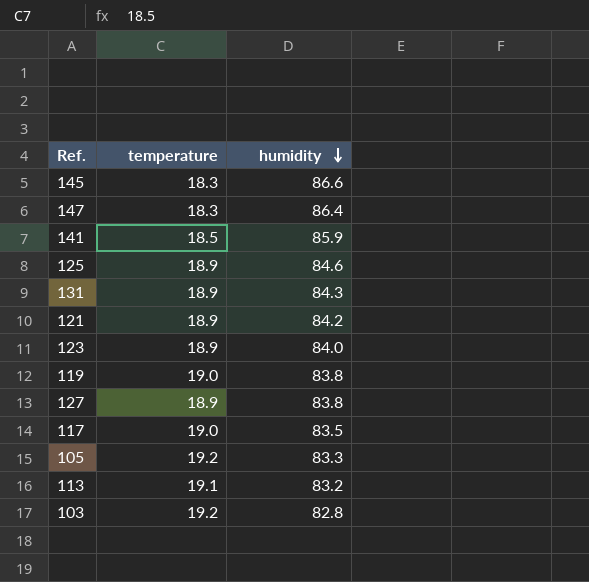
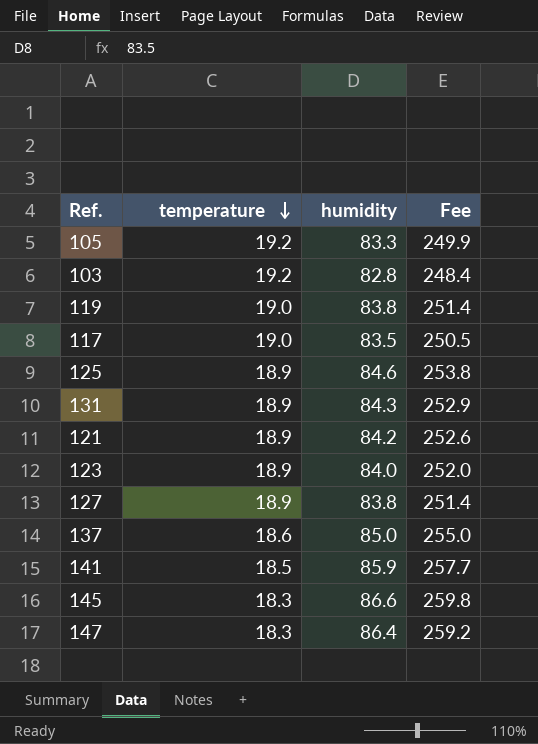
row order: humidity descending -> temperature descending
column Fee | formula: none -> [humidity] * 3
row 113: 19.1 | 83.2 -> none
row 137: none -> 18.6 | 85.0 | 255.0

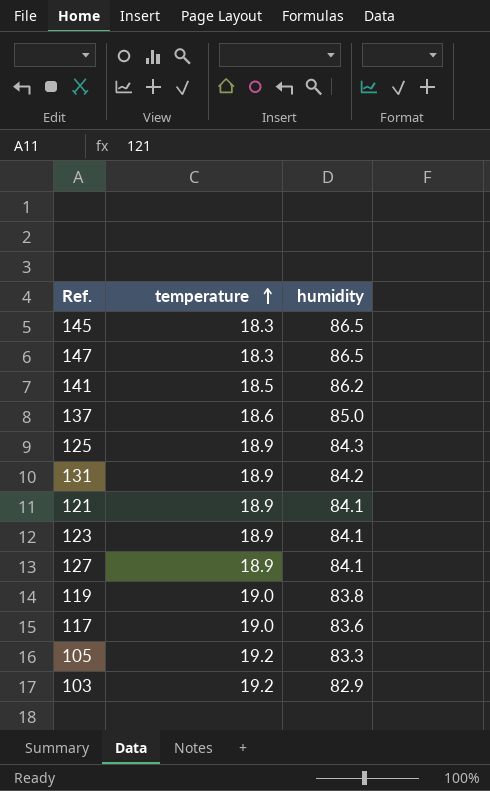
row order: temperature descending -> temperature ascending
column Fee | formula: [humidity] * 3 -> none
145 | humidity: 86.6 -> 86.5
147 | humidity: 86.4 -> 86.5
141 | humidity: 85.9 -> 86.2
125 | humidity: 84.6 -> 84.3
131 | humidity: 84.3 -> 84.2
121 | humidity: 84.2 -> 84.1
123 | humidity: 84.0 -> 84.1
127 | humidity: 83.8 -> 84.1
117 | humidity: 83.5 -> 83.6
103 | humidity: 82.8 -> 82.9

